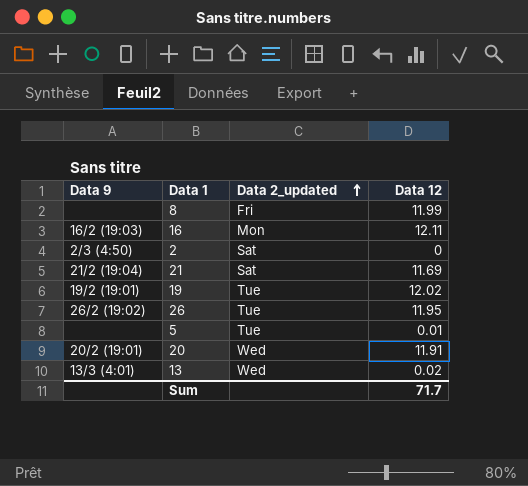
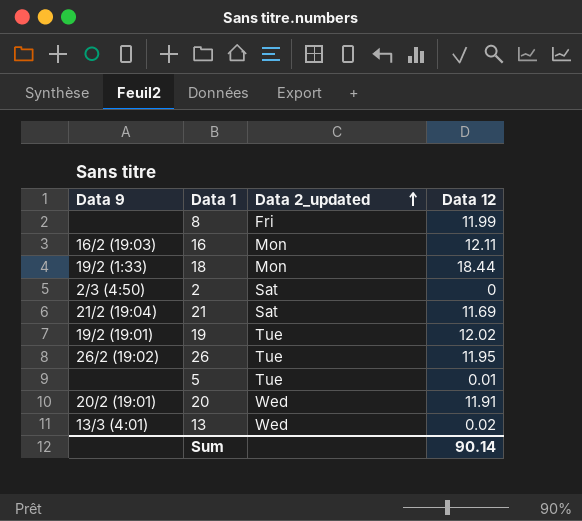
row 18: none -> 19/2 (1:33) | Mon | 18.44
Sum | Data 12: 71.7 -> 90.14

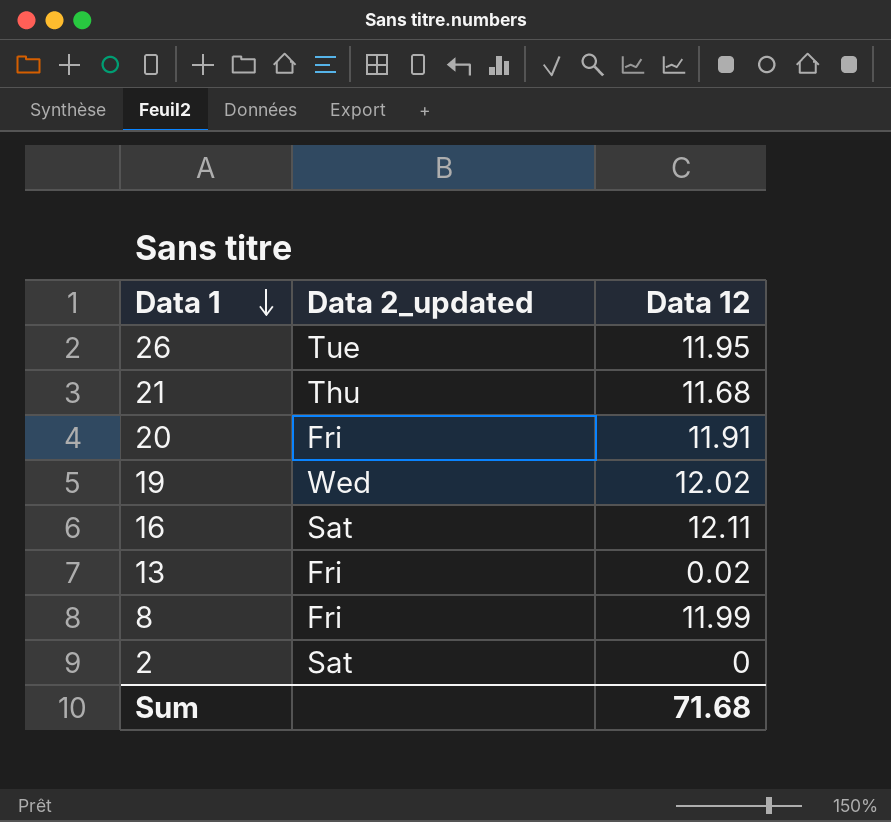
row order: Data 2_updated ascending -> Data 1 descending
column Data 9 | position: 1 -> none
row 18: 19/2 (1:33) | Mon | 18.44 -> none
row 5: none | Tue | 0.01 -> none
21 | Data 2_updated: Sat -> Thu
21 | Data 12: 11.69 -> 11.68
20 | Data 2_updated: Wed -> Fri
19 | Data 2_updated: Tue -> Wed
16 | Data 2_updated: Mon -> Sat
13 | Data 2_updated: Wed -> Fri
Sum | Data 12: 90.14 -> 71.68

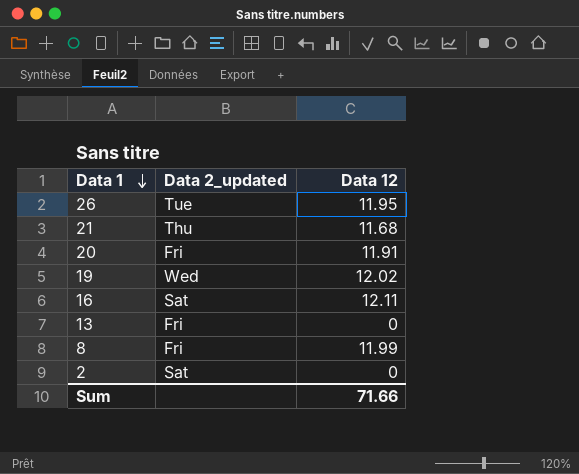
13 | Data 12: 0.02 -> 0
Sum | Data 12: 71.68 -> 71.66

